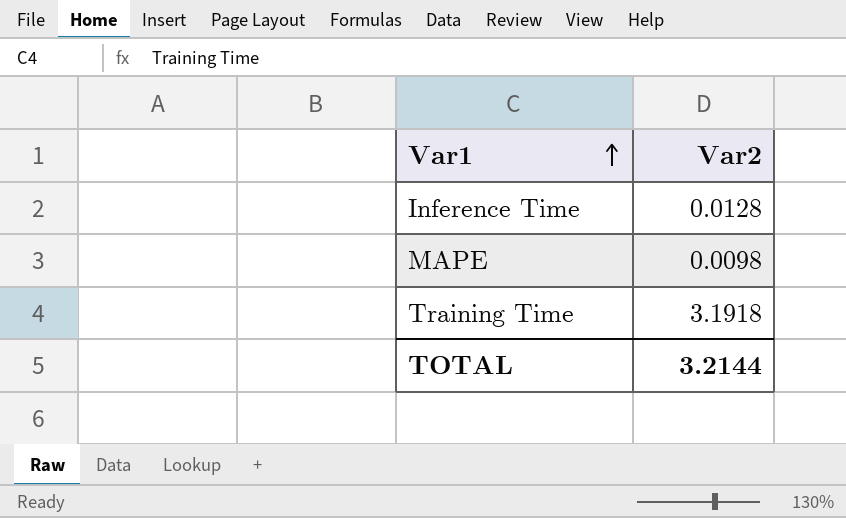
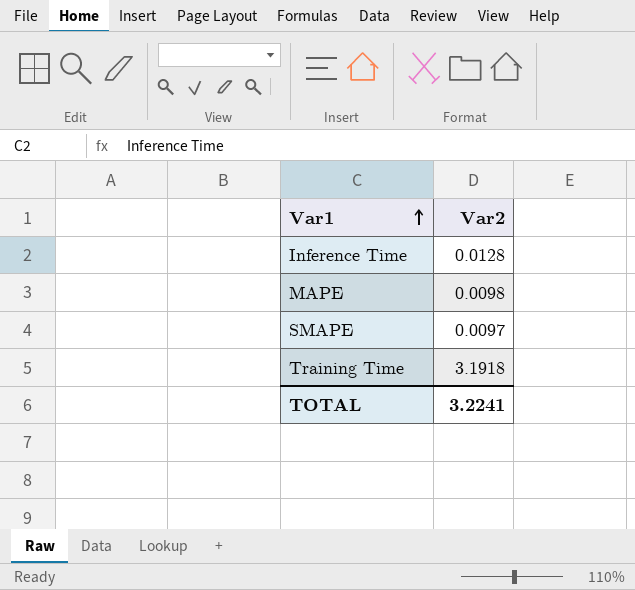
row SMAPE: none -> 0.0097
TOTAL | Var2: 3.2144 -> 3.2241

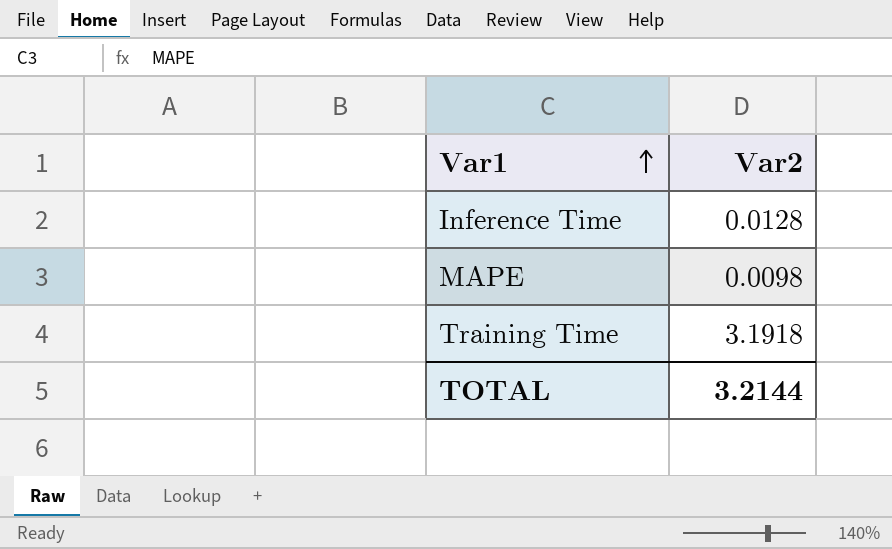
row SMAPE: 0.0097 -> none
TOTAL | Var2: 3.2241 -> 3.2144

